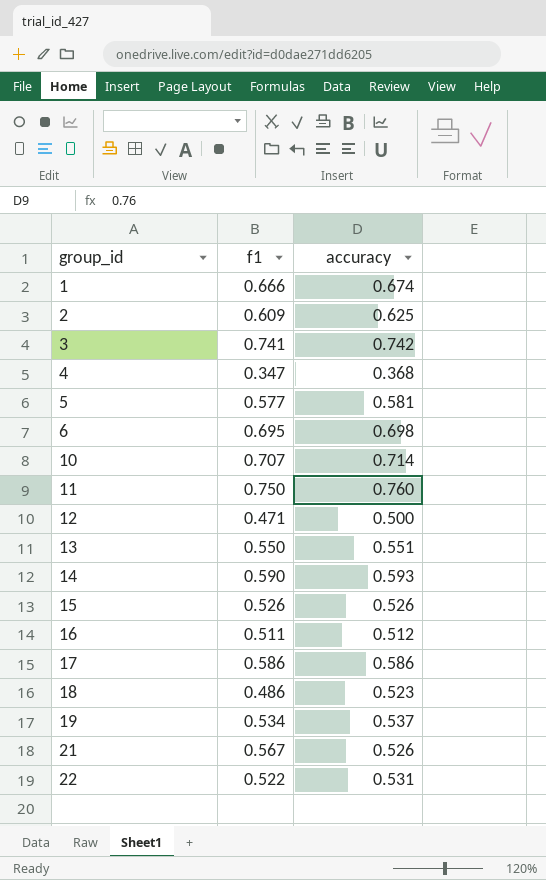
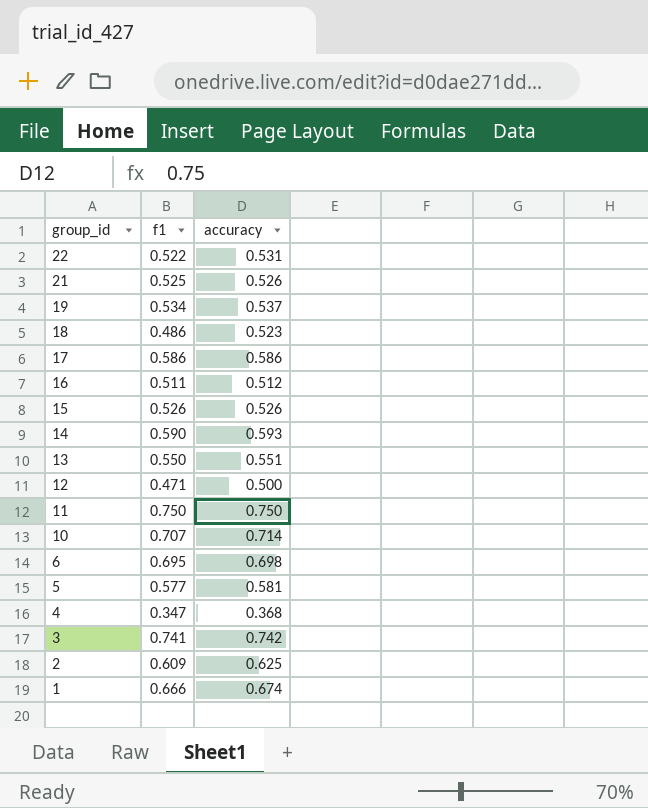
row order: group_id ascending -> group_id descending
21 | f1: 0.567 -> 0.525
11 | accuracy: 0.760 -> 0.750

